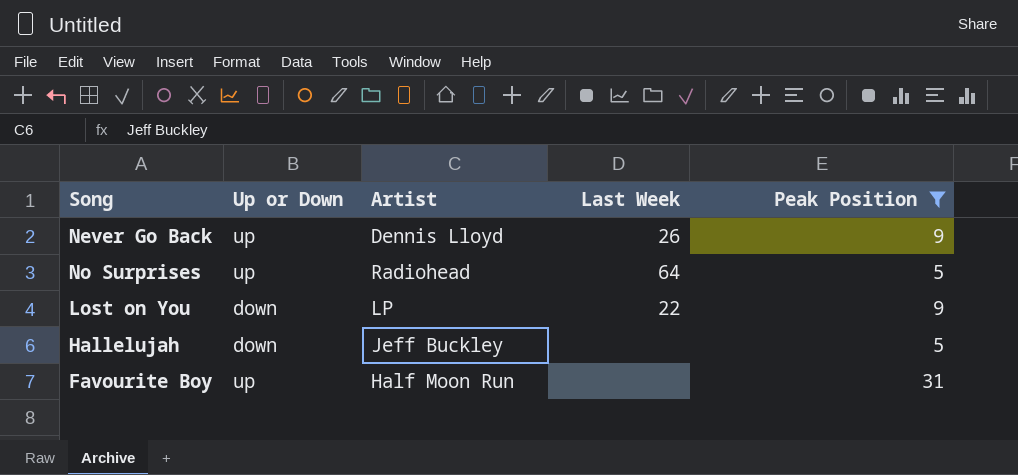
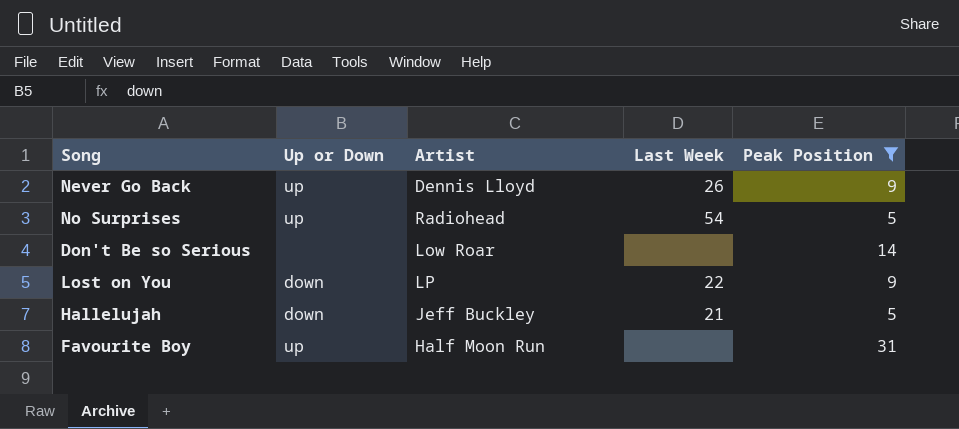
No Surprises | Last Week: 64 -> 54
row Don't Be so Serious: none -> none | Low Roar | none | 14
Hallelujah | Last Week: none -> 21

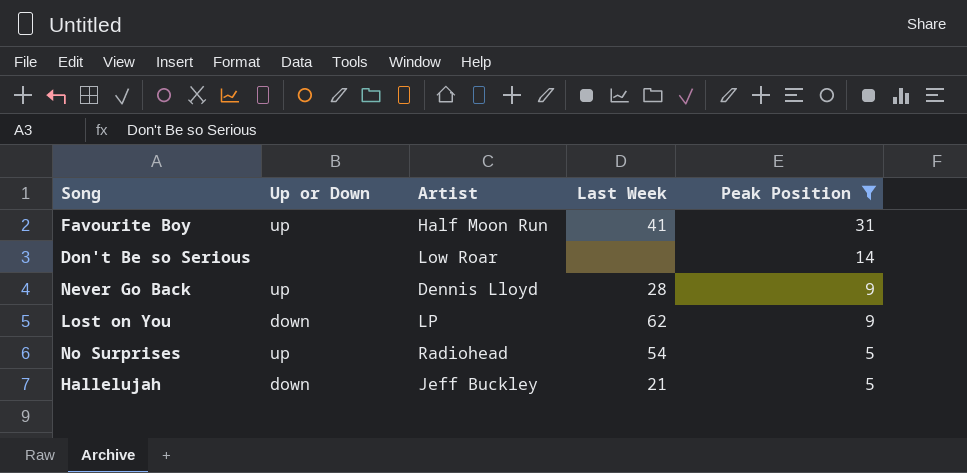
row order: none -> Peak Position descending
Favourite Boy | Last Week: none -> 41
Never Go Back | Last Week: 26 -> 28
Lost on You | Last Week: 22 -> 62

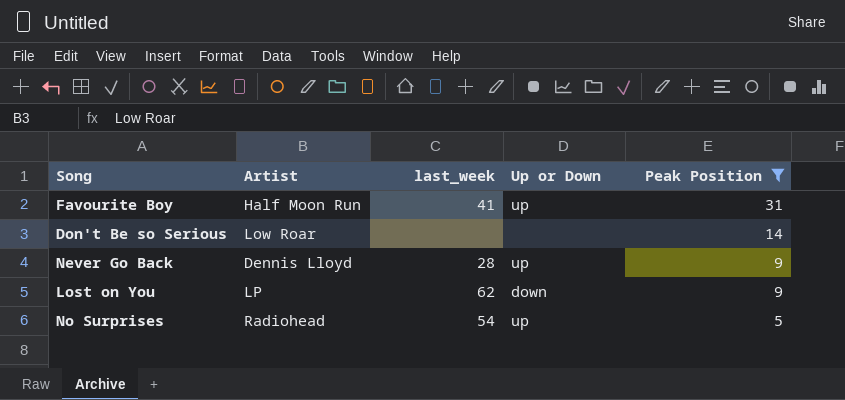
column name: Last Week -> last_week
column Up or Down | position: 2 -> 4
row Hallelujah: down | Jeff Buckley | 21 | 5 -> none

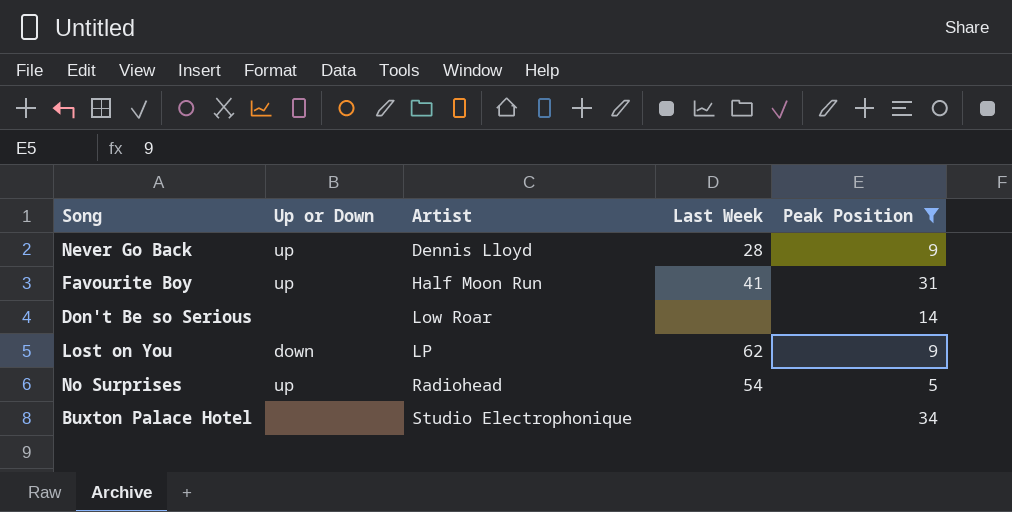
row order: Peak Position descending -> Artist ascending
column Up or Down | position: 4 -> 2
column name: last_week -> Last Week
row Buxton Palace Hotel: none -> none | Studio Electrophonique | none | 34

